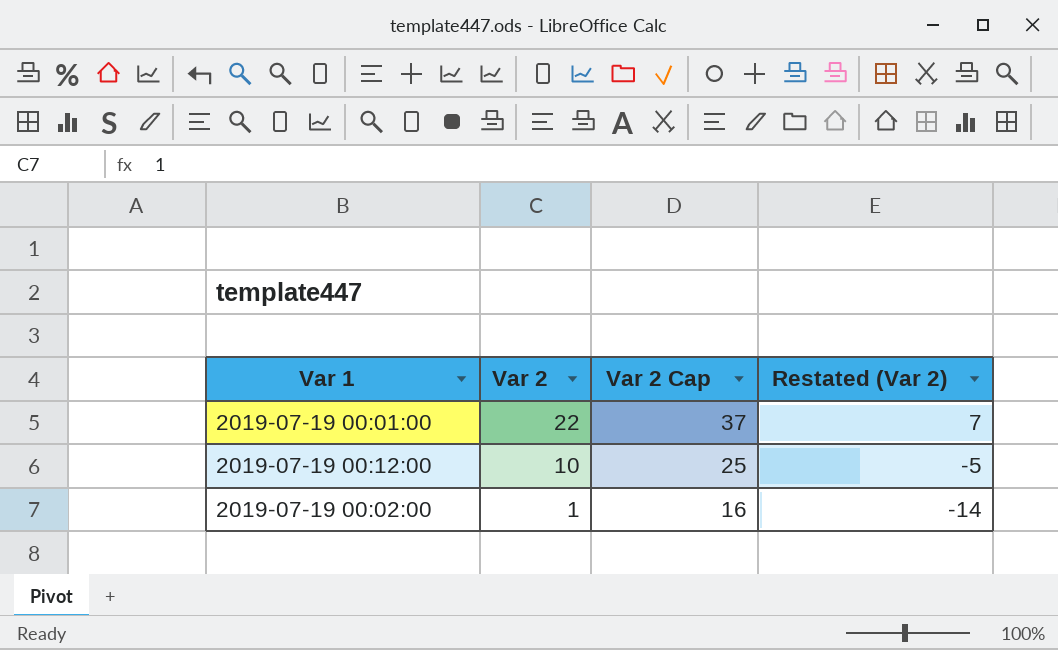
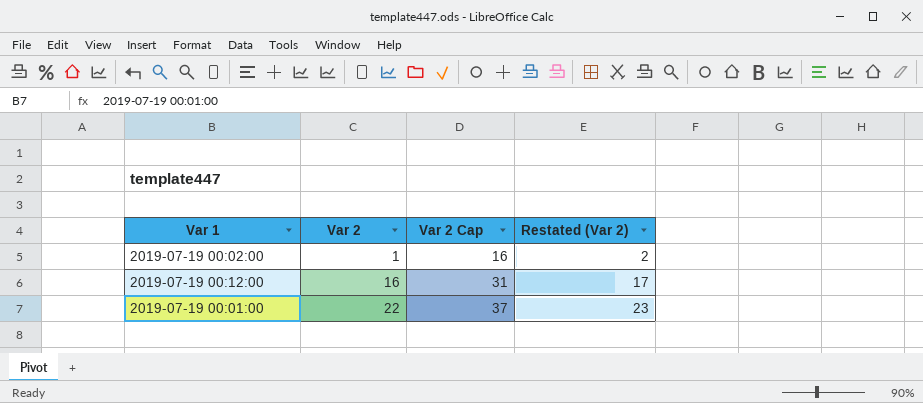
row order: Var 2 descending -> Var 2 ascending
column Restated (Var 2) | formula: [Var 2] - 15 -> [Var 2] + 1
2019-07-19 00:12:00 | Var 2: 10 -> 16
2019-07-19 00:12:00 | Var 2 Cap: 25 -> 31

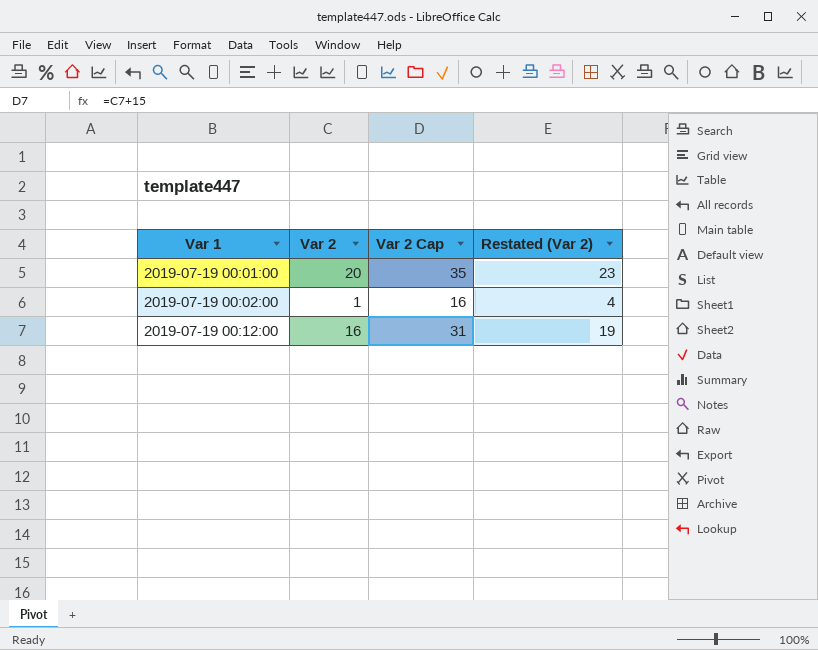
row order: Var 2 ascending -> Var 1 ascending
column Restated (Var 2) | formula: [Var 2] + 1 -> [Var 2] + 3
2019-07-19 00:01:00 | Var 2: 22 -> 20
2019-07-19 00:01:00 | Var 2 Cap: 37 -> 35

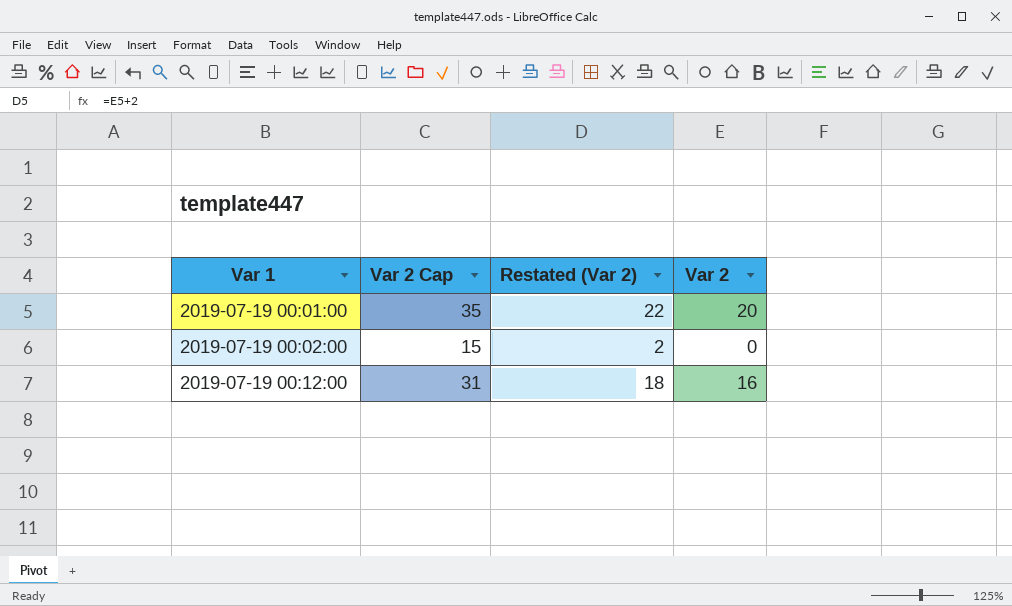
column Restated (Var 2) | formula: [Var 2] + 3 -> [Var 2] + 2
column Var 2 | position: 2 -> 4
2019-07-19 00:02:00 | Var 2 Cap: 16 -> 15
2019-07-19 00:02:00 | Var 2: 1 -> 0

